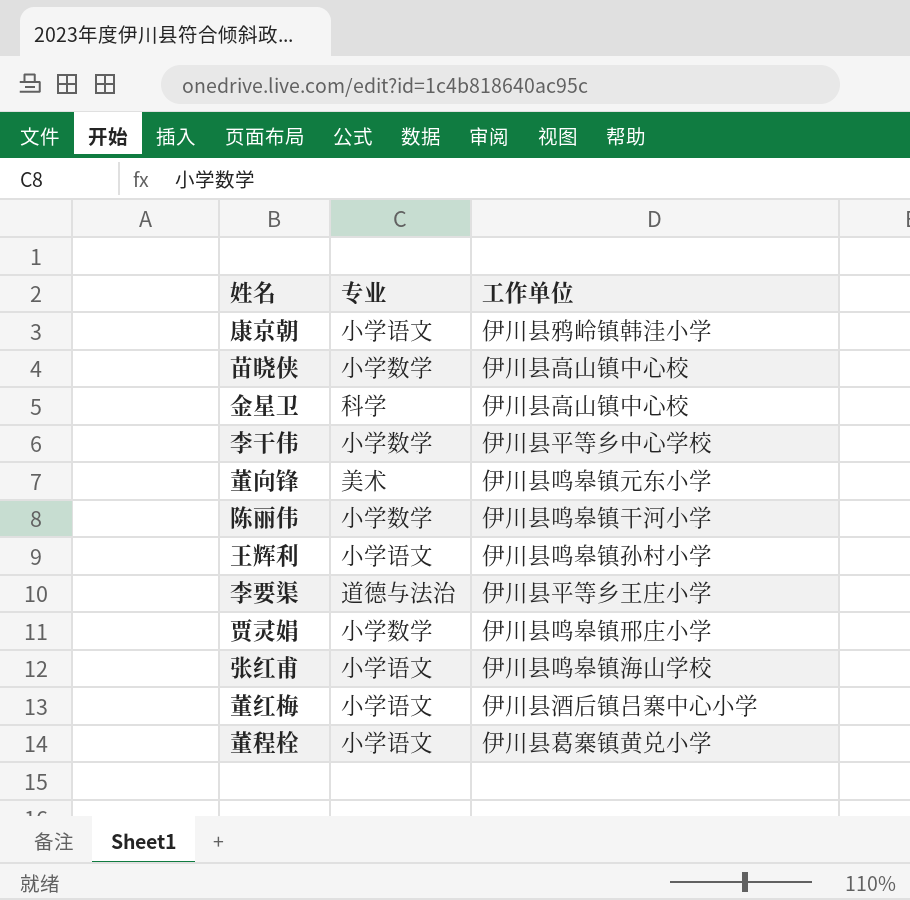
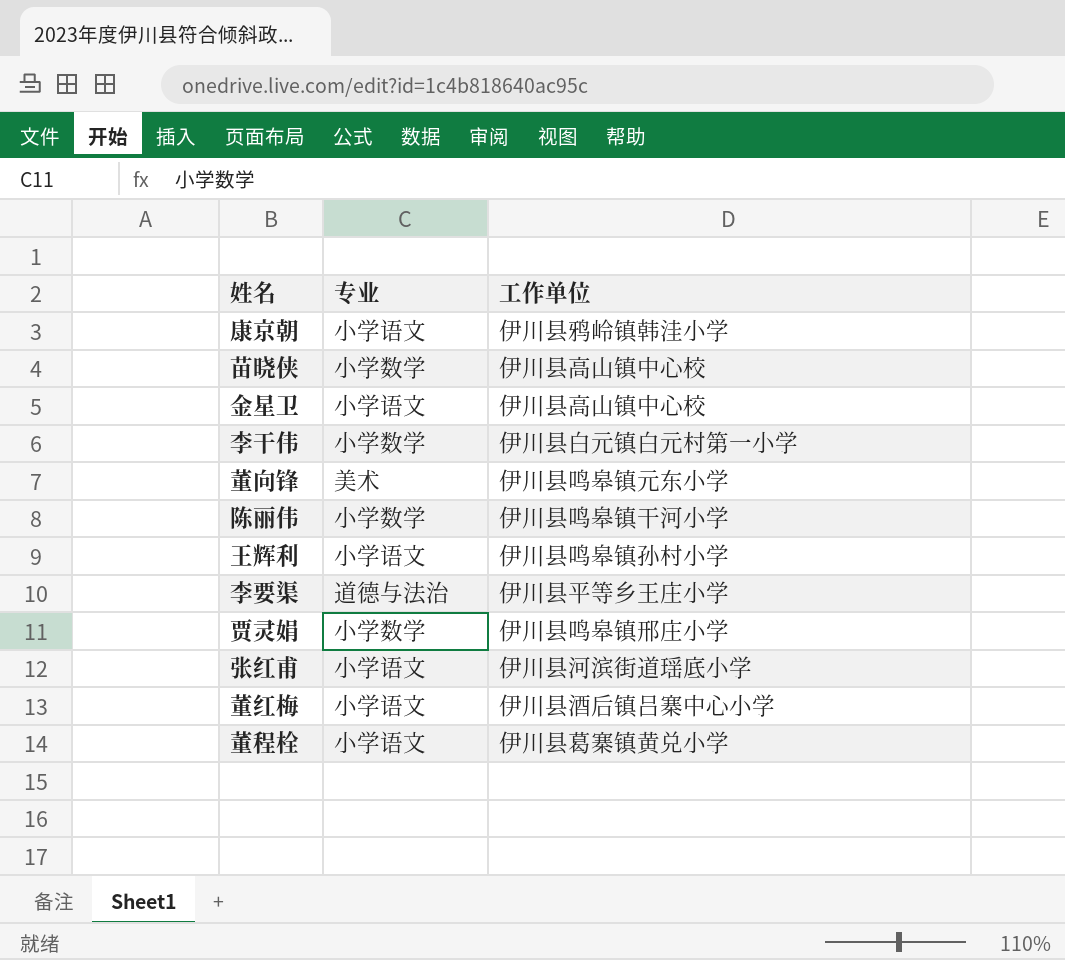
金星卫 | 专业: 科学 -> 小学语文
李干伟 | 工作单位: 伊川县平等乡中心学校 -> 伊川县白元镇白元村第一小学
张红甫 | 工作单位: 伊川县鸣皋镇海山学校 -> 伊川县河滨街道瑶底小学

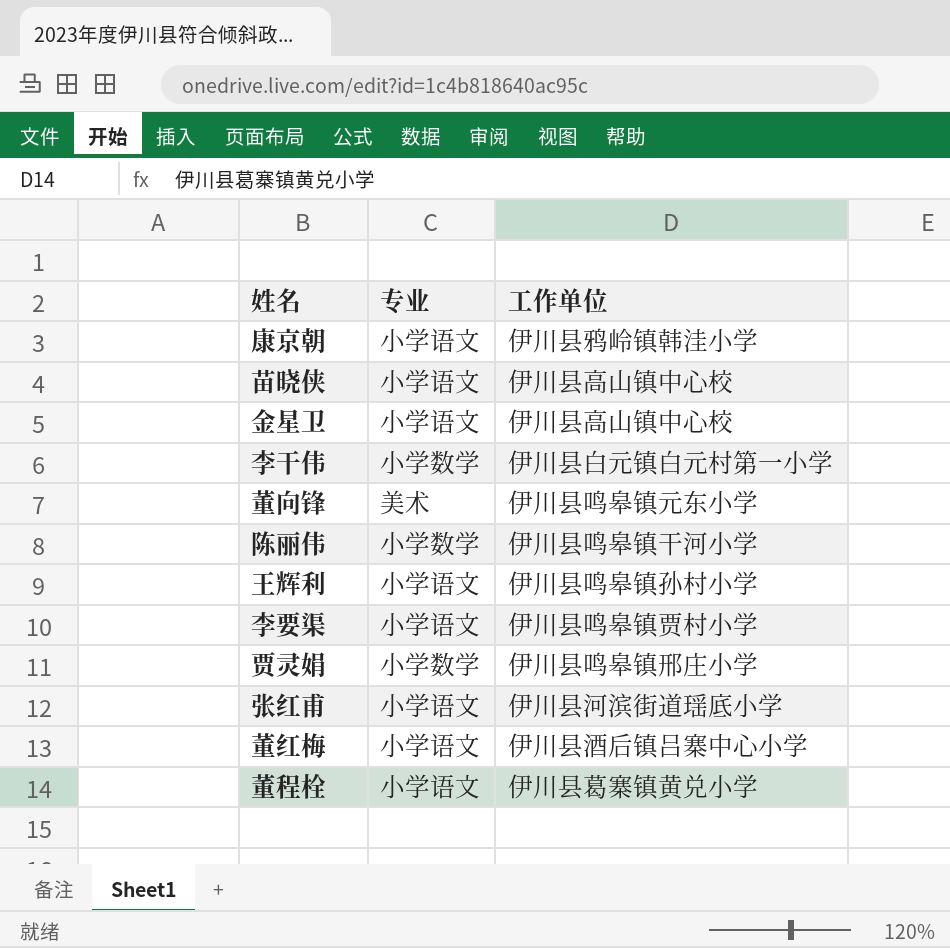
苗晓侠 | 专业: 小学数学 -> 小学语文
李要渠 | 专业: 道德与法治 -> 小学语文
李要渠 | 工作单位: 伊川县平等乡王庄小学 -> 伊川县鸣皋镇贾村小学

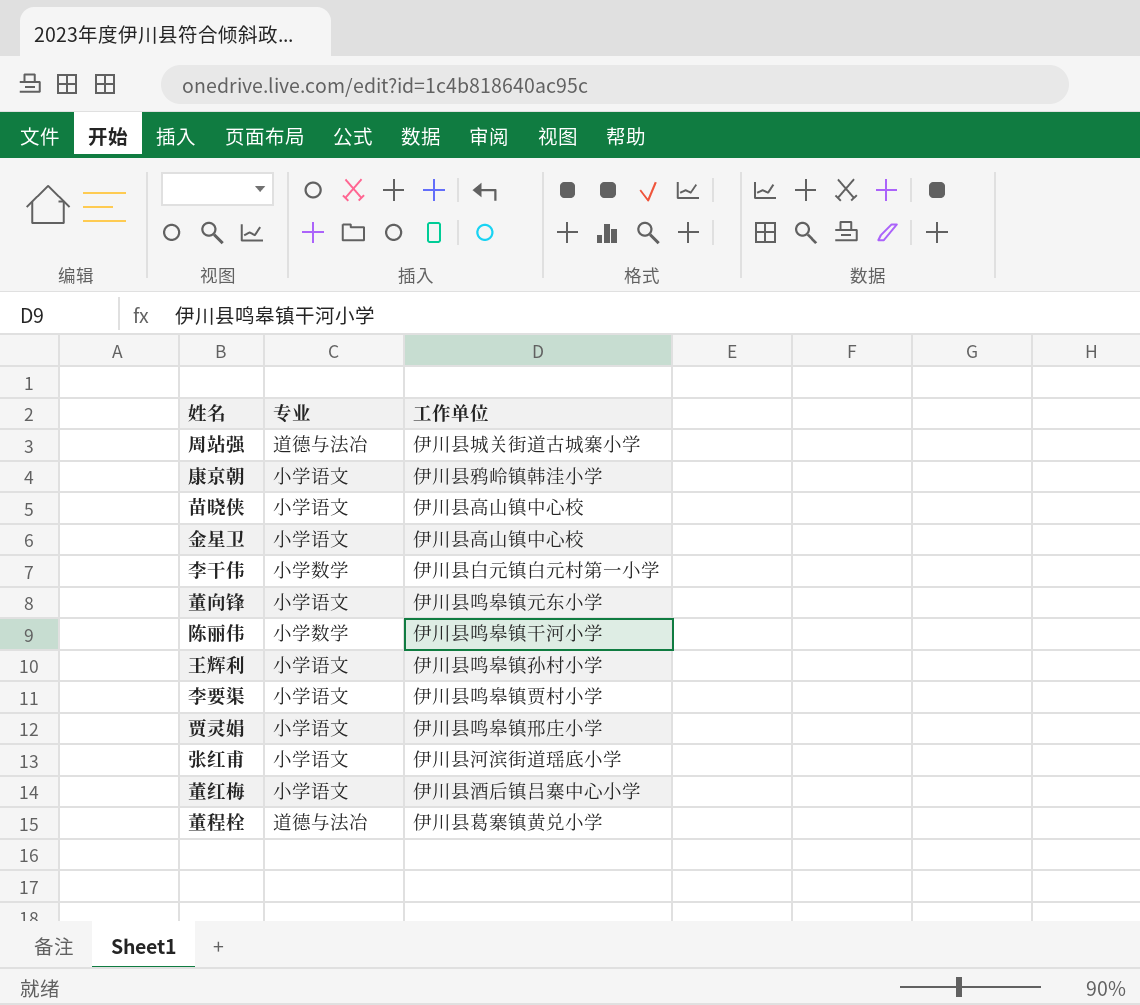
row 周站强: none -> 道德与法冶 | 伊川县城关街道古城寨小学
董向锋 | 专业: 美术 -> 小学语文
贾灵娟 | 专业: 小学数学 -> 小学语文
董程栓 | 专业: 小学语文 -> 道德与法冶

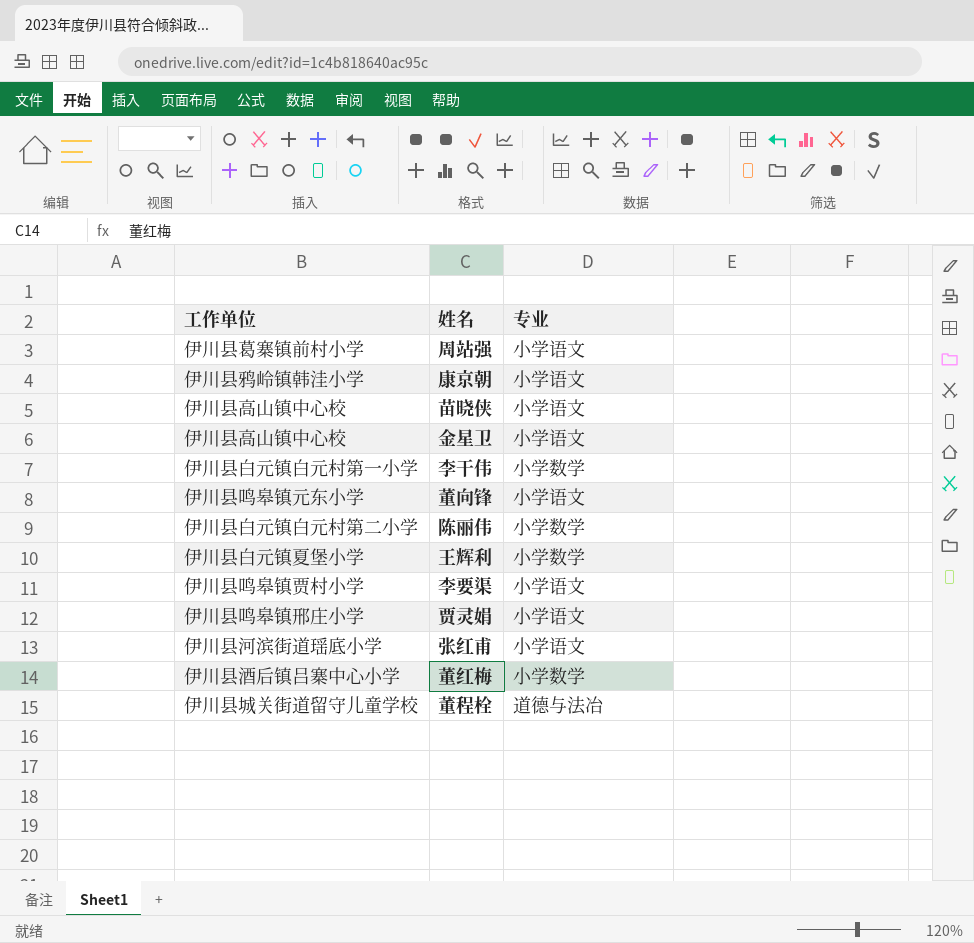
column 工作单位 | position: 3 -> 1
周站强 | 工作单位: 伊川县城关街道古城寨小学 -> 伊川县葛寨镇前村小学
周站强 | 专业: 道德与法冶 -> 小学语文
陈丽伟 | 工作单位: 伊川县鸣皋镇干河小学 -> 伊川县白元镇白元村第二小学
王辉利 | 工作单位: 伊川县鸣皋镇孙村小学 -> 伊川县白元镇夏堡小学
王辉利 | 专业: 小学语文 -> 小学数学
董红梅 | 专业: 小学语文 -> 小学数学
董程栓 | 工作单位: 伊川县葛寨镇黄兑小学 -> 伊川县城关街道留守儿童学校

